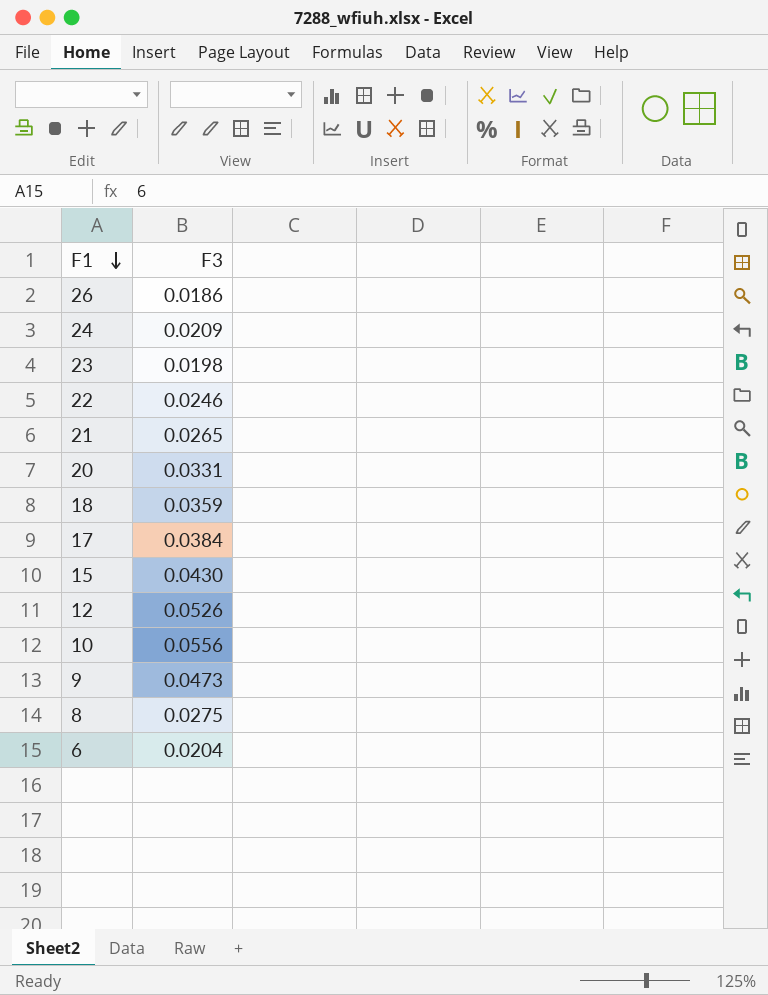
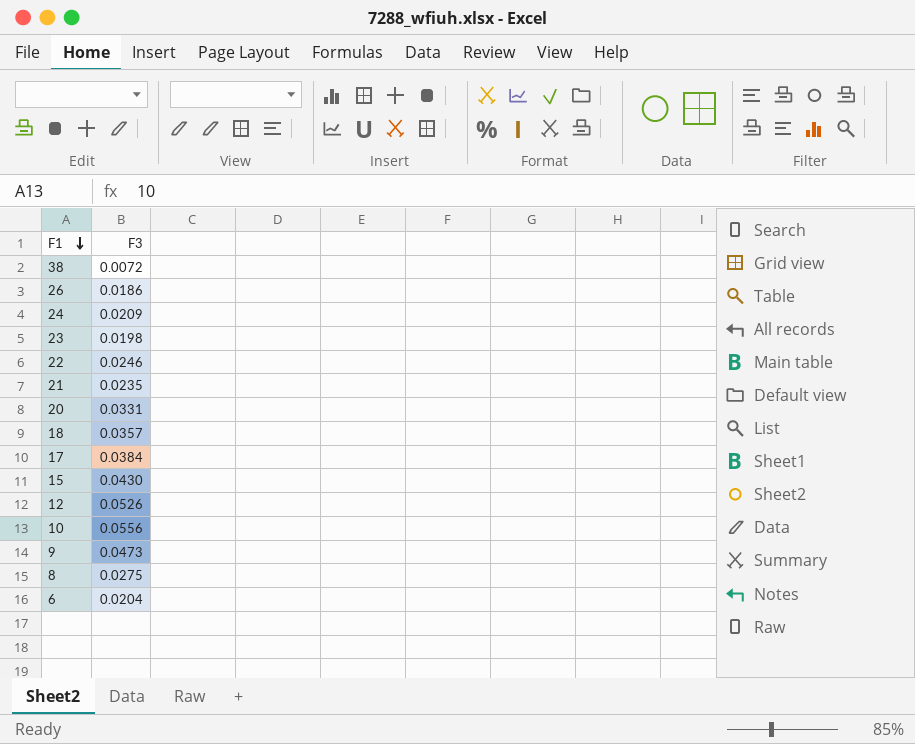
row 38: none -> 0.0072
21 | F3: 0.0265 -> 0.0235
18 | F3: 0.0359 -> 0.0357

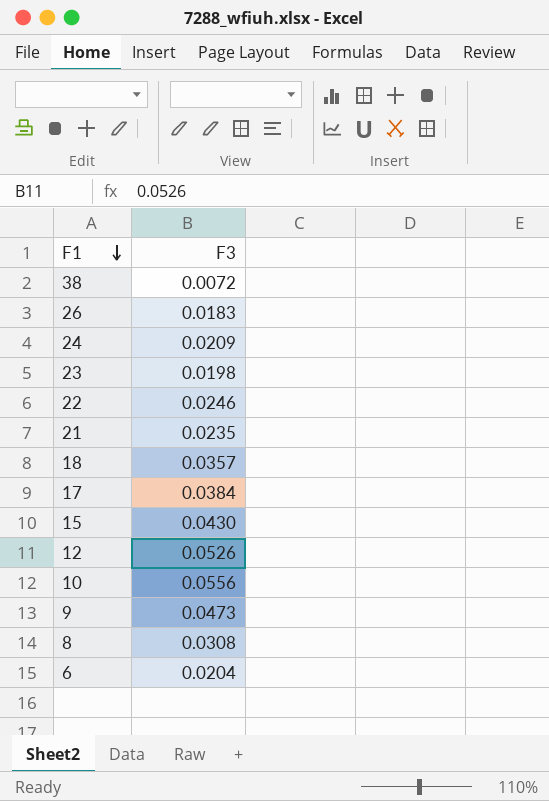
row 20: 0.0331 -> none
26 | F3: 0.0186 -> 0.0183
8 | F3: 0.0275 -> 0.0308

